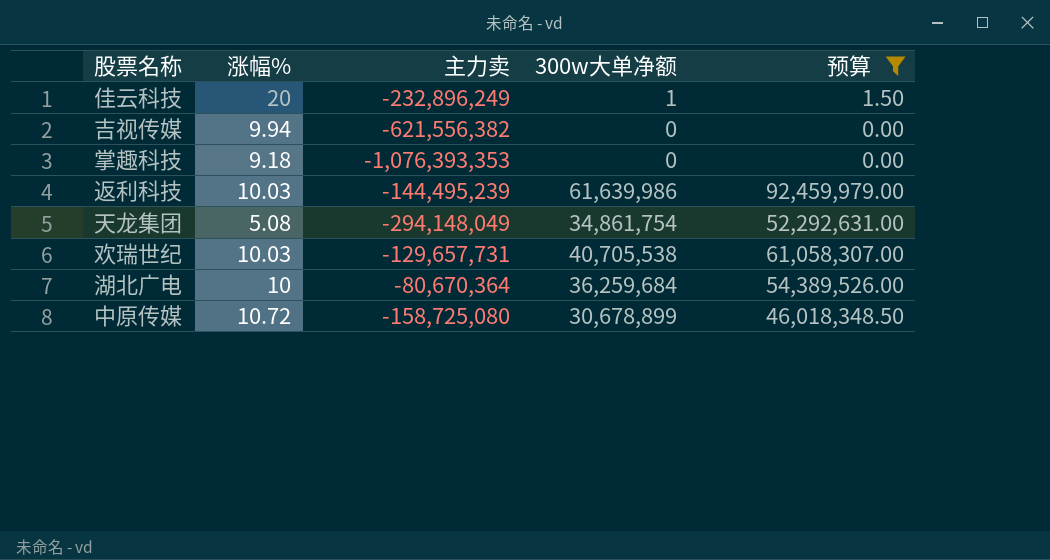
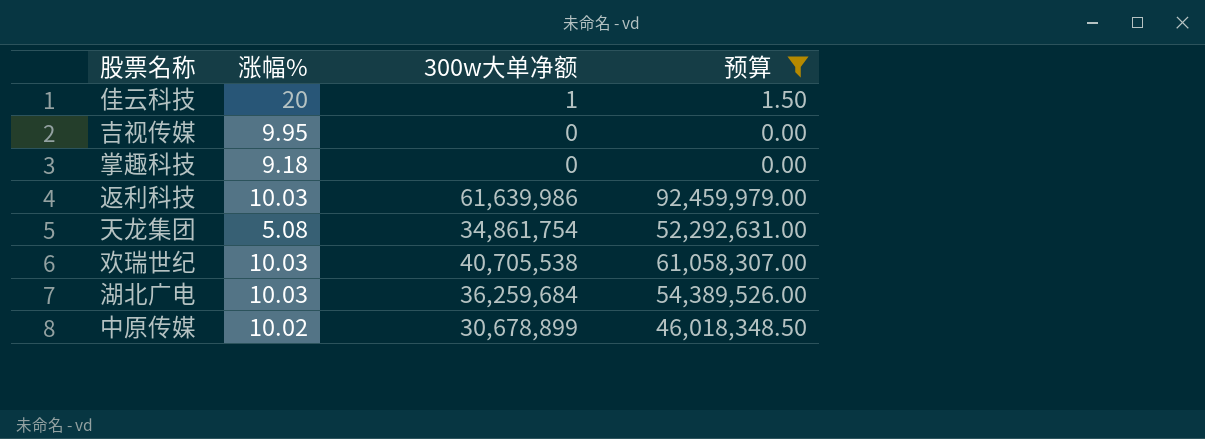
column 主力卖 | position: 3 -> none
吉视传媒 | 涨幅%: 9.94 -> 9.95
湖北广电 | 涨幅%: 10 -> 10.03
中原传媒 | 涨幅%: 10.72 -> 10.02

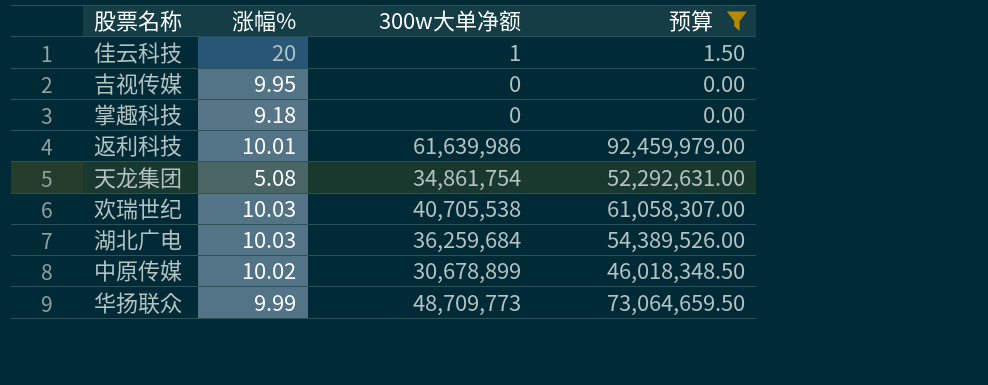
返利科技 | 涨幅%: 10.03 -> 10.01
row 华扬联众: none -> 9.99 | 48,709,773 | 73,064,659.50

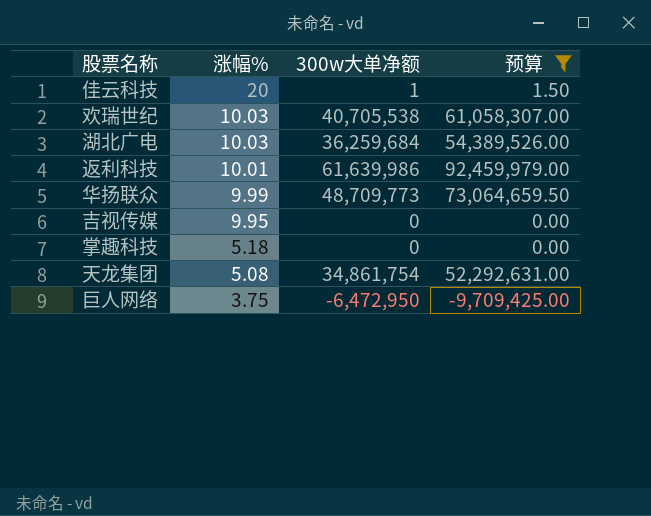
row order: none -> 涨幅% descending
row 中原传媒: 10.02 | 30,678,899 | 46,018,348.50 -> none
掌趣科技 | 涨幅%: 9.18 -> 5.18
row 巨人网络: none -> 3.75 | -6,472,950 | -9,709,425.00

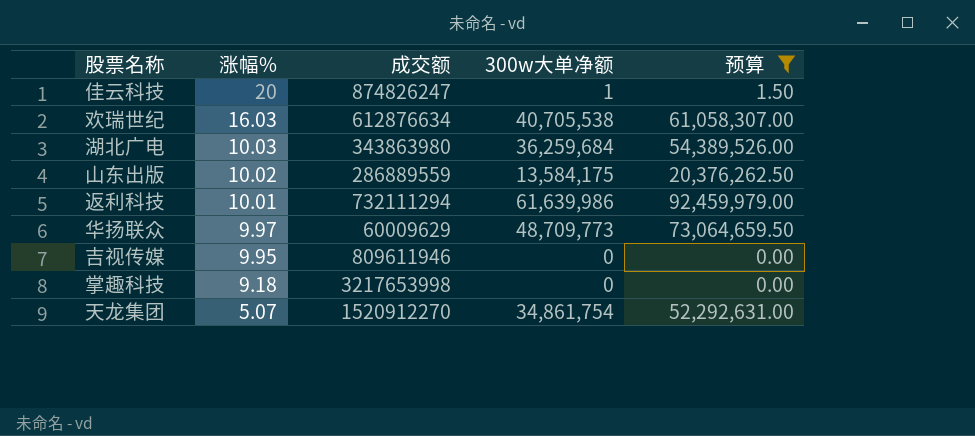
column 成交额 | position: none -> 3
row 巨人网络: 3.75 | -6,472,950 | -9,709,425.00 -> none
欢瑞世纪 | 涨幅%: 10.03 -> 16.03
row 山东出版: none -> 10.02 | 286889559 | 13,584,175 | 20,376,262.50
华扬联众 | 涨幅%: 9.99 -> 9.97
掌趣科技 | 涨幅%: 5.18 -> 9.18
天龙集团 | 涨幅%: 5.08 -> 5.07

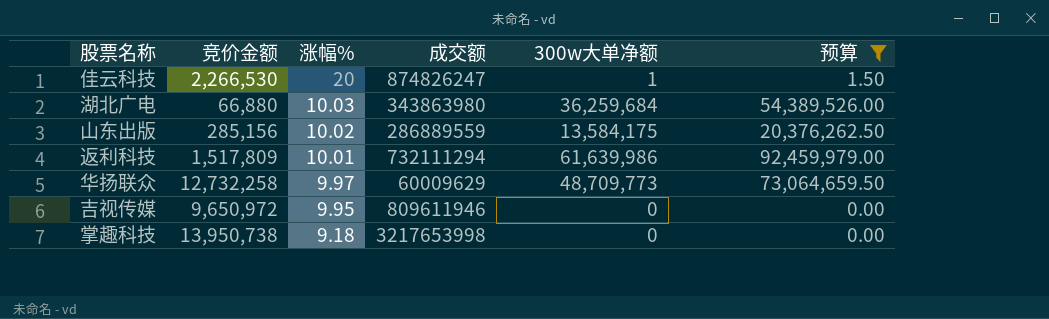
column 竞价金额 | position: none -> 2
row 欢瑞世纪: 16.03 | 612876634 | 40,705,538 | 61,058,307.00 -> none
row 天龙集团: 5.07 | 1520912270 | 34,861,754 | 52,292,631.00 -> none

